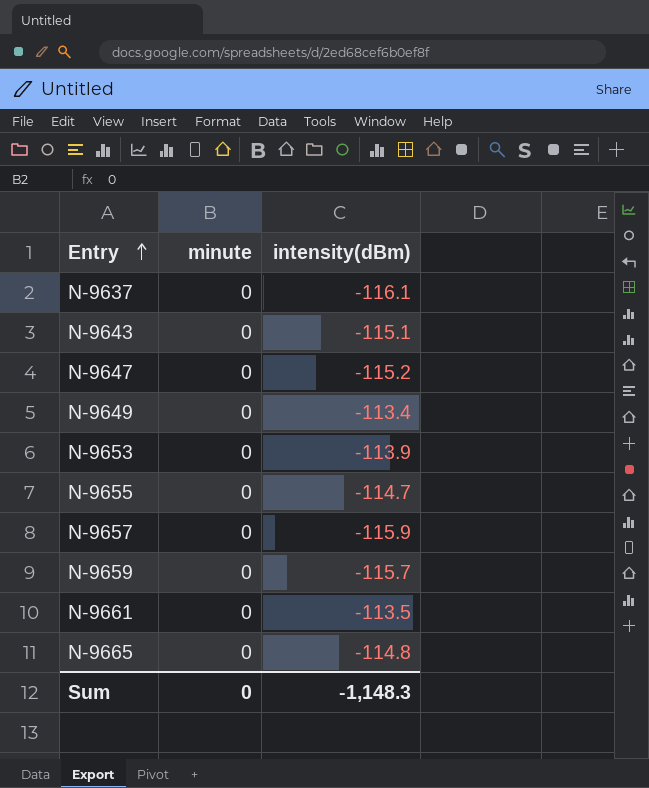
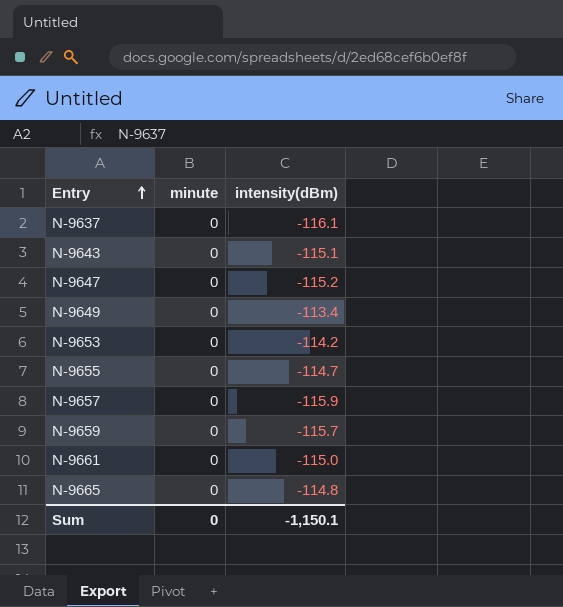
N-9653 | intensity(dBm): -113.9 -> -114.2
N-9661 | intensity(dBm): -113.5 -> -115.0
Sum | intensity(dBm): -1,148.3 -> -1,150.1

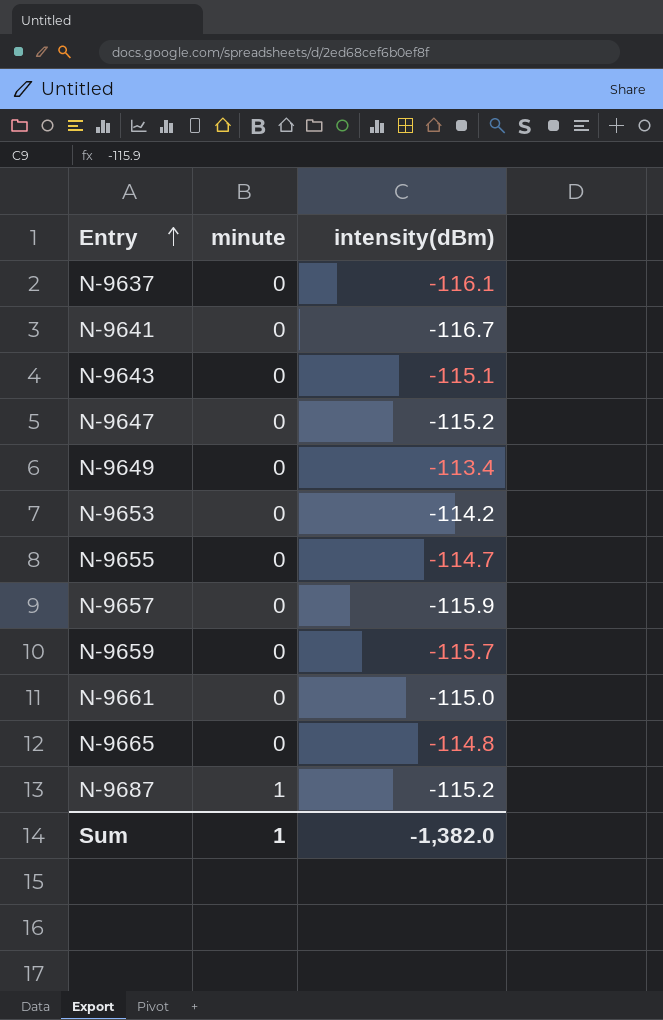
row N-9641: none -> 0 | -116.7
row N-9687: none -> 1 | -115.2
Sum | minute: 0 -> 1
Sum | intensity(dBm): -1,150.1 -> -1,382.0

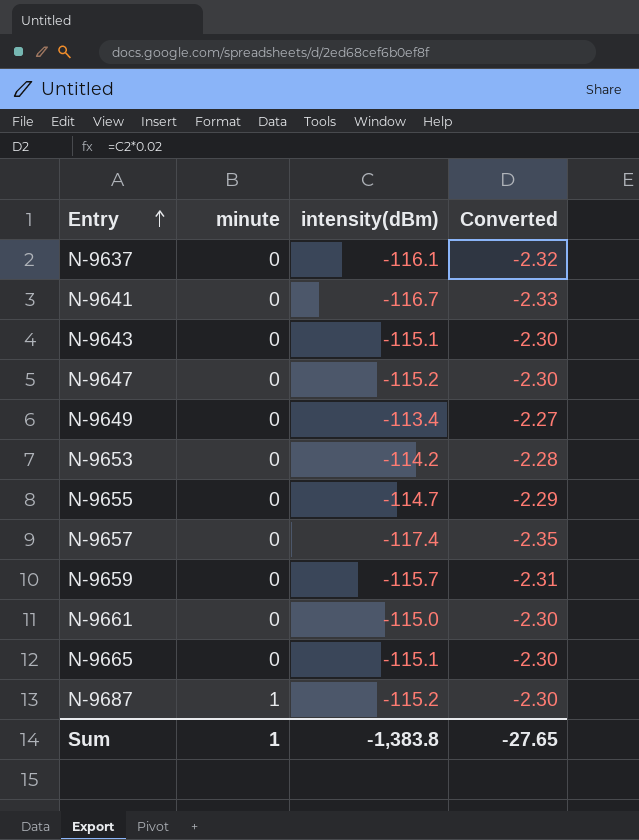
column Converted | formula: none -> [intensity(dBm)] * 0.02
N-9657 | intensity(dBm): -115.9 -> -117.4
N-9665 | intensity(dBm): -114.8 -> -115.1
Sum | intensity(dBm): -1,382.0 -> -1,383.8

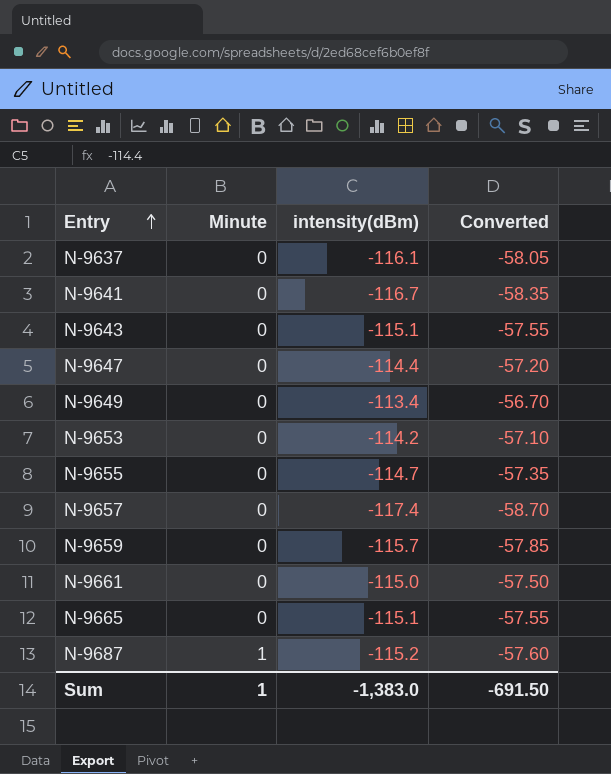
column name: minute -> Minute
column Converted | formula: [intensity(dBm)] * 0.02 -> [intensity(dBm)] * 0.5
N-9647 | intensity(dBm): -115.2 -> -114.4
Sum | intensity(dBm): -1,383.8 -> -1,383.0
Sum | Converted: -27.65 -> -691.50

